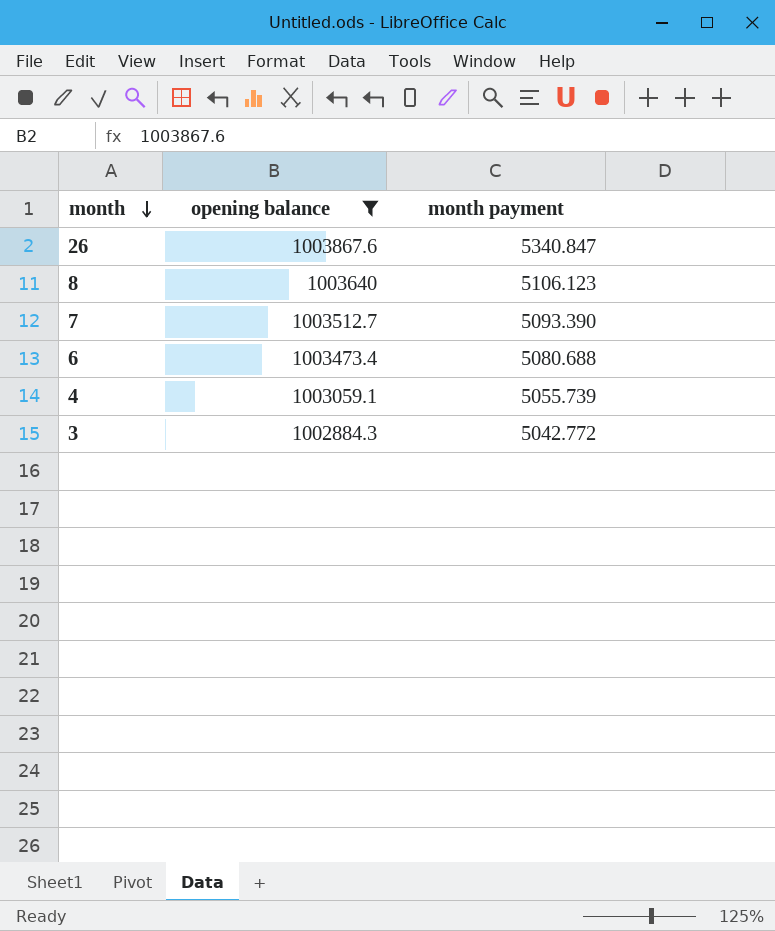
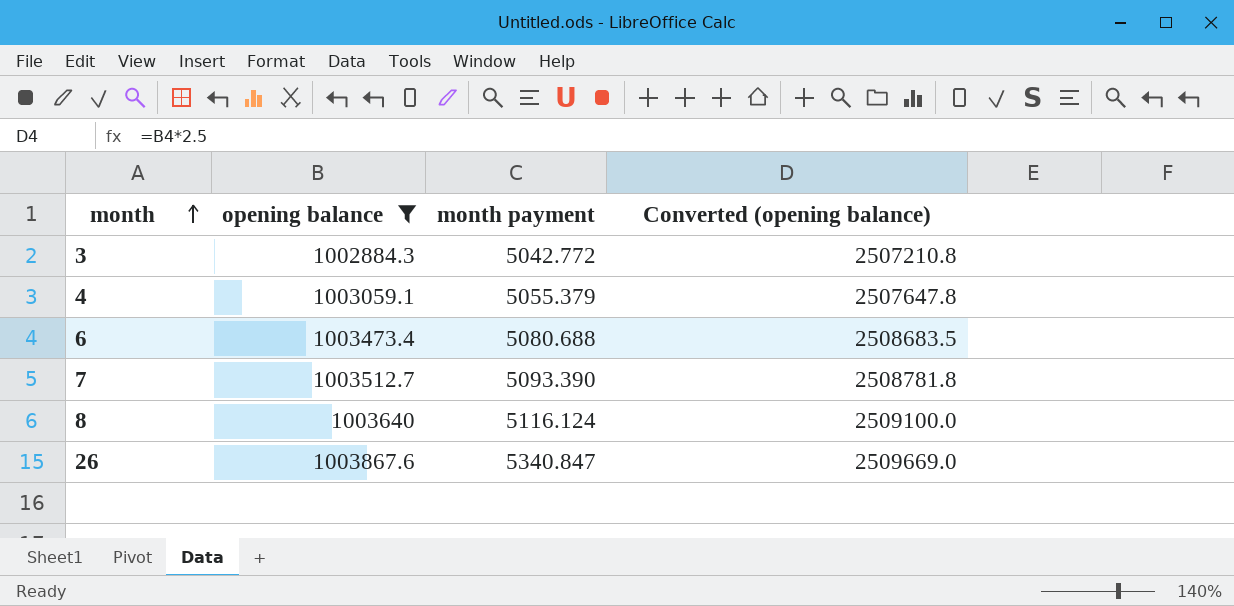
row order: month descending -> month ascending
column Converted (opening balance) | formula: none -> [opening balance] * 2.5
4 | month payment: 5055.739 -> 5055.379
8 | month payment: 5106.123 -> 5116.124

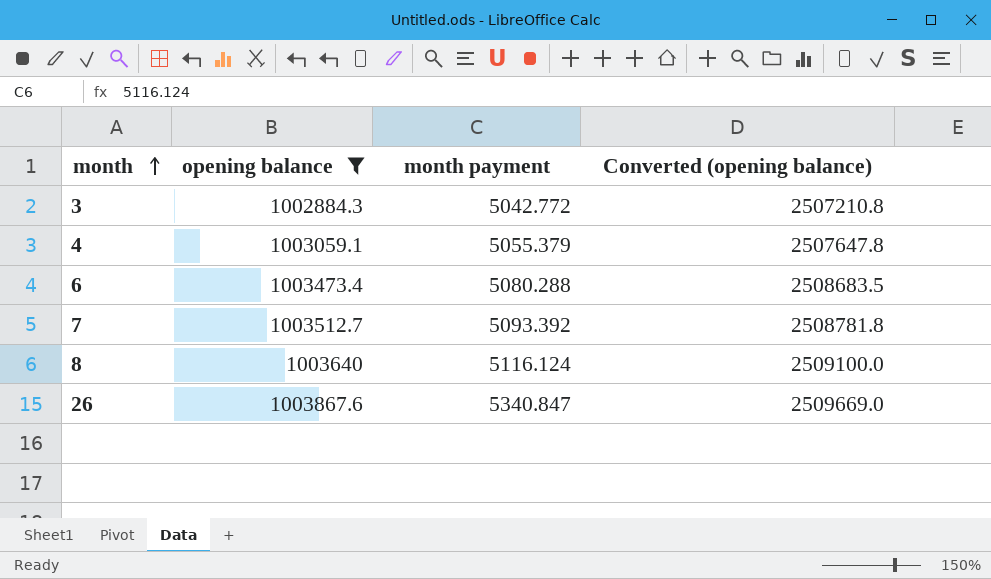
6 | month payment: 5080.688 -> 5080.288
7 | month payment: 5093.390 -> 5093.392

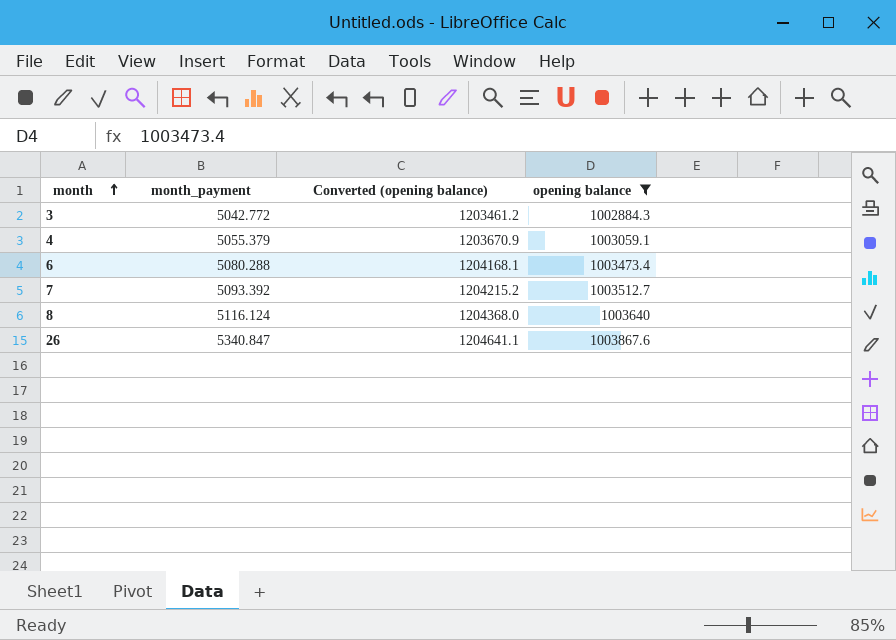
column name: month payment -> month_payment
column Converted (opening balance) | formula: [opening balance] * 2.5 -> [opening balance] * 1.2
column opening balance | position: 2 -> 4

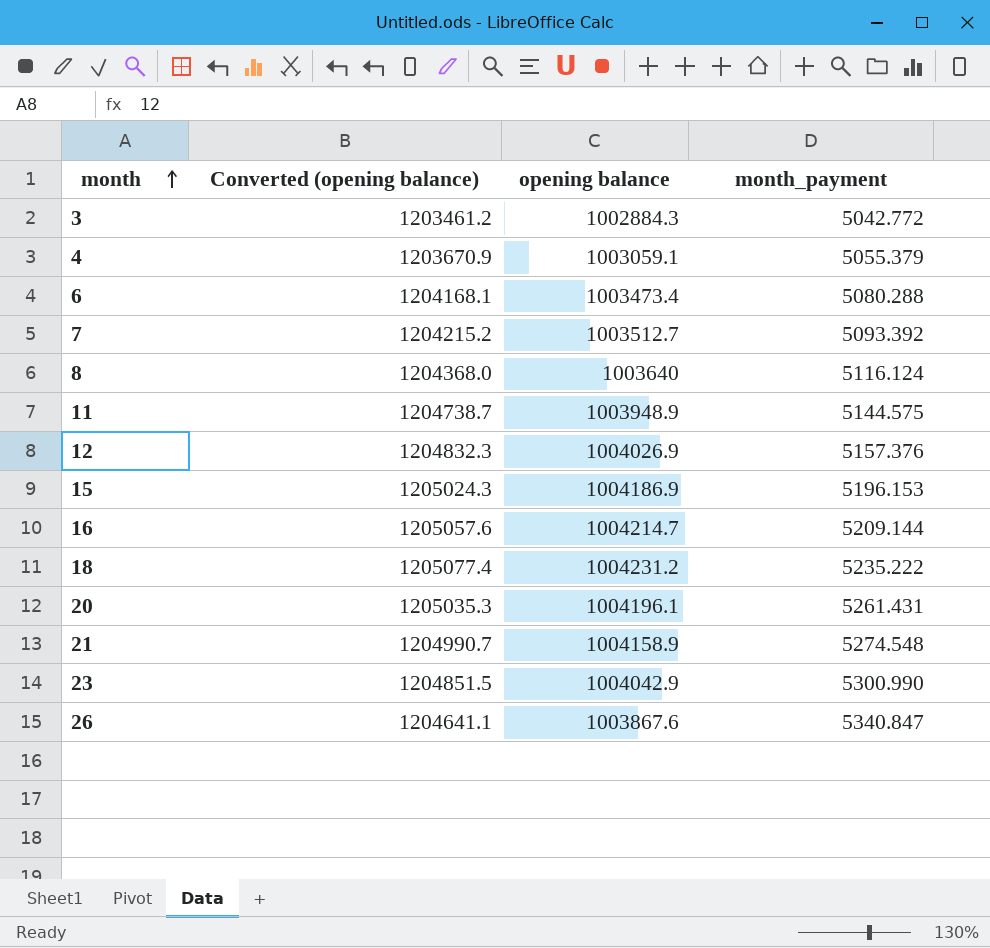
filter: opening balance <= 1003867.6 -> none
column month_payment | position: 2 -> 4

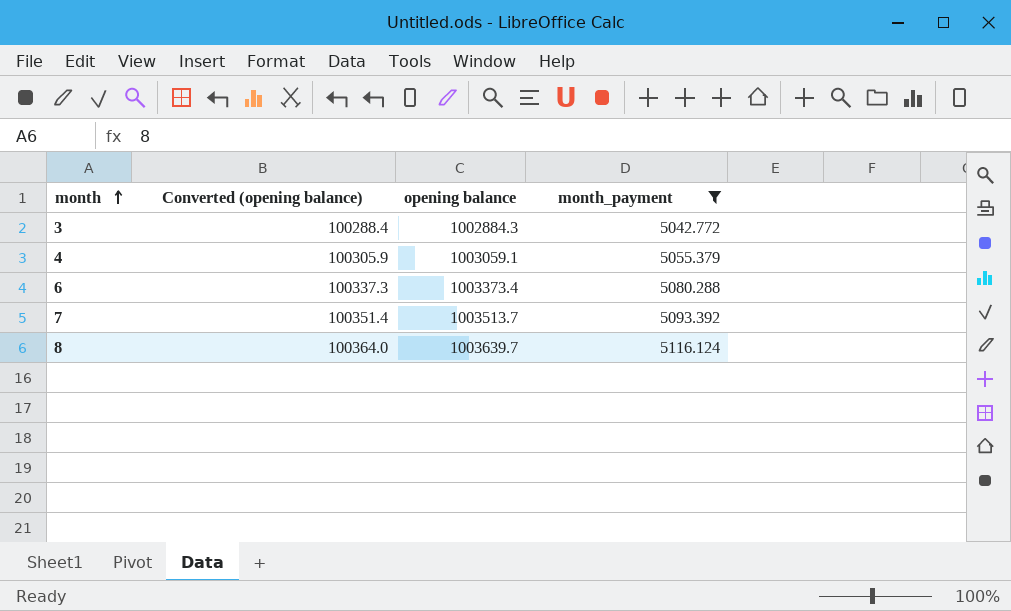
filter: none -> month_payment <= 5116.124
column Converted (opening balance) | formula: [opening balance] * 1.2 -> [opening balance] * 0.1
6 | opening balance: 1003473.4 -> 1003373.4
7 | opening balance: 1003512.7 -> 1003513.7
8 | opening balance: 1003640 -> 1003639.7

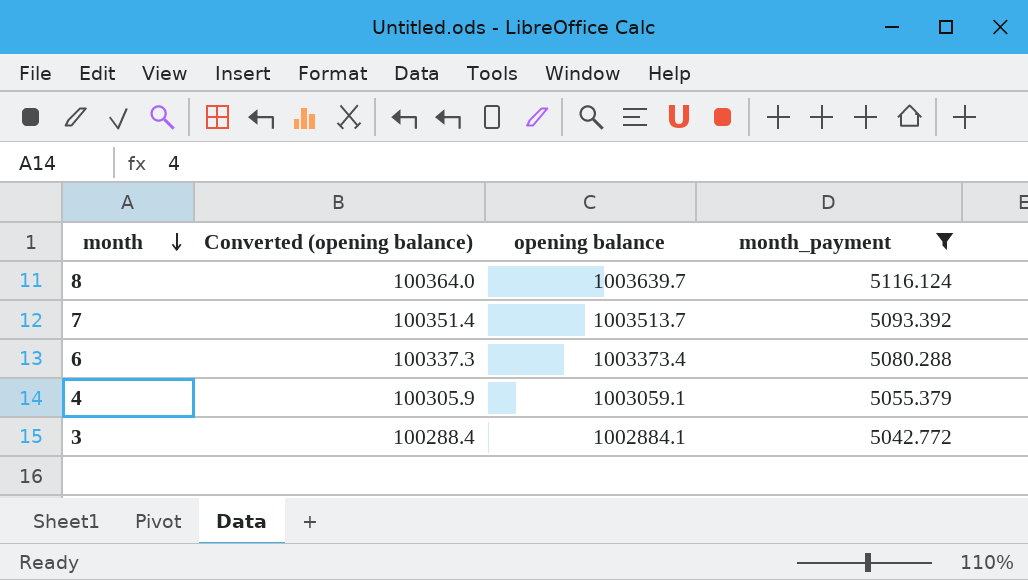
row order: month ascending -> month descending
3 | opening balance: 1002884.3 -> 1002884.1

